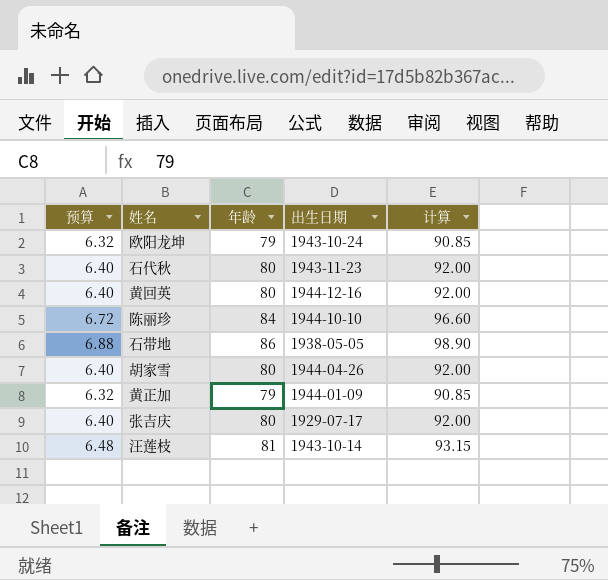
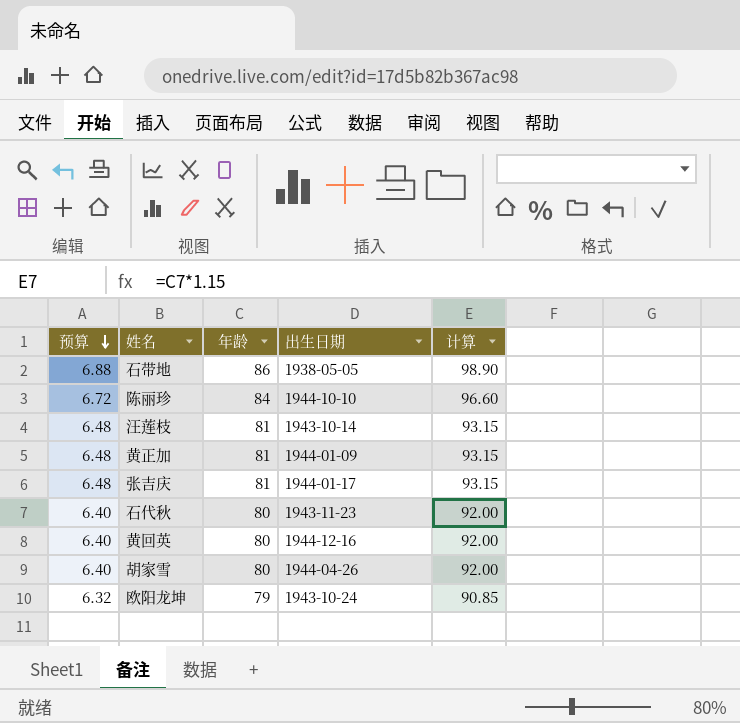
row order: none -> 预算 descending
黄正加 | 预算: 6.32 -> 6.48
黄正加 | 年龄: 79 -> 81
黄正加 | 计算: 90.85 -> 93.15
张吉庆 | 预算: 6.40 -> 6.48
张吉庆 | 年龄: 80 -> 81
张吉庆 | 出生日期: 1929-07-17 -> 1944-01-17
张吉庆 | 计算: 92.00 -> 93.15

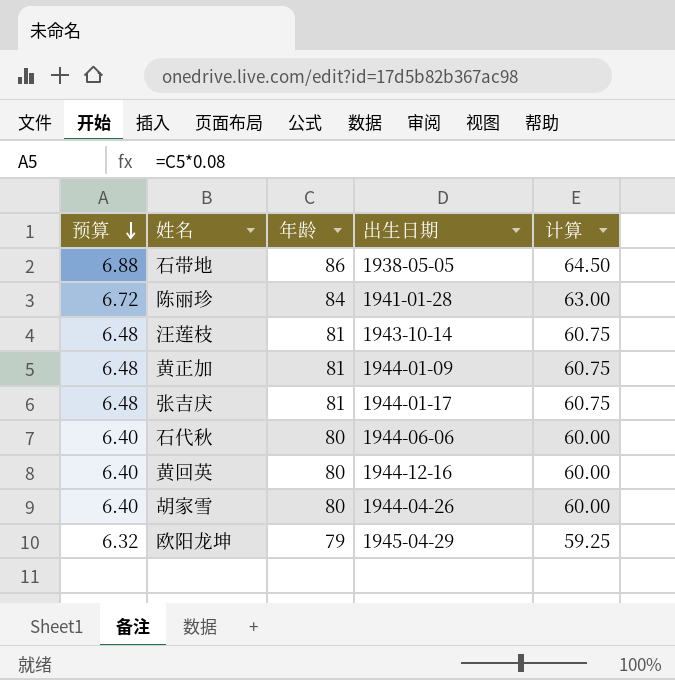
column 计算 | formula: [年龄] * 1.15 -> [年龄] * 0.75
陈丽珍 | 出生日期: 1944-10-10 -> 1941-01-28
石代秋 | 出生日期: 1943-11-23 -> 1944-06-06
欧阳龙坤 | 出生日期: 1943-10-24 -> 1945-04-29

